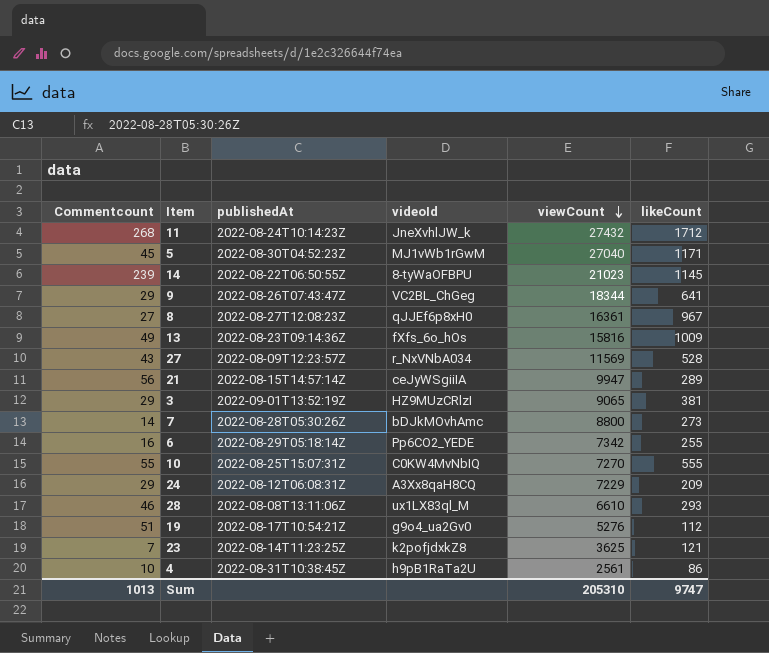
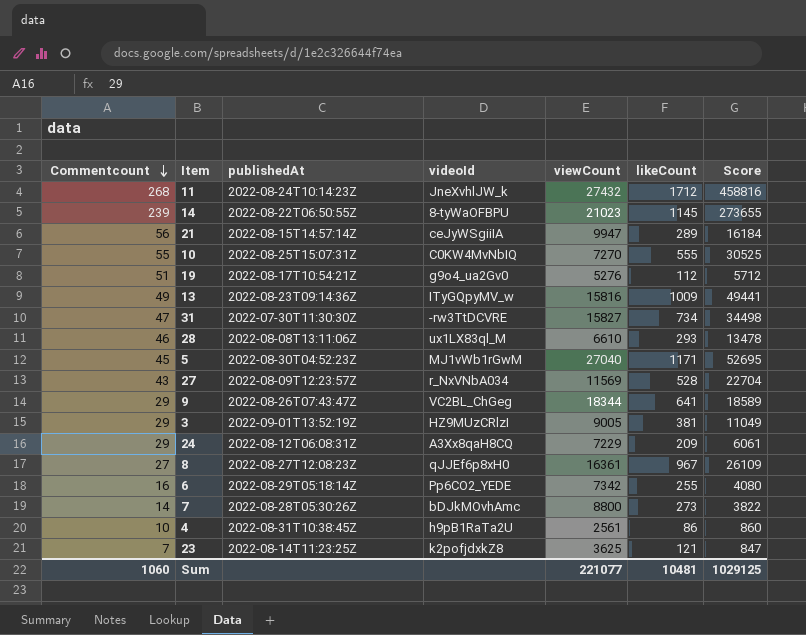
row order: viewCount descending -> Commentcount descending
column Score | formula: none -> [Commentcount] * [likeCount]
13 | videoId: fXfs_6o_hOs -> ITyGQpyMV_w
row 31: none -> 47 | 2022-07-30T11:30:30Z | -rw3TtDCVRE | 15827 | 734 | 34498
3 | viewCount: 9065 -> 9005
Sum | Commentcount: 1013 -> 1060
Sum | viewCount: 205310 -> 221077
Sum | likeCount: 9747 -> 10481

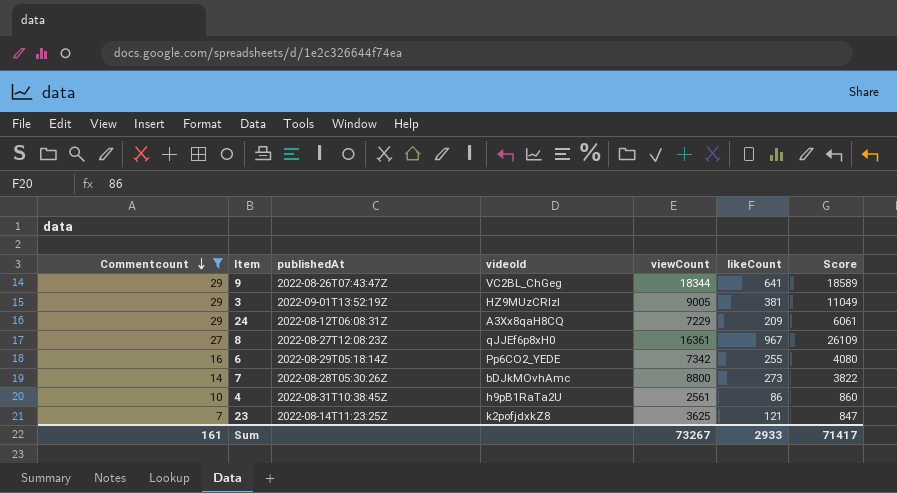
filter: none -> Commentcount <= 29
Sum | Commentcount: 1060 -> 161
Sum | viewCount: 221077 -> 73267
Sum | likeCount: 10481 -> 2933
Sum | Score: 1029125 -> 71417

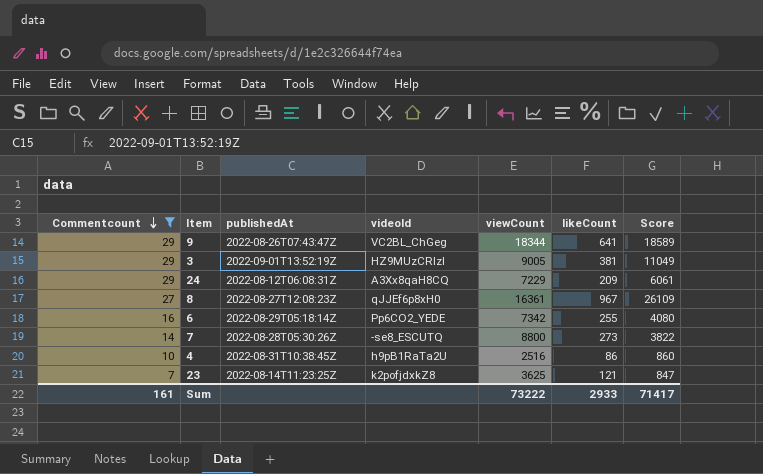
7 | videoId: bDJkMOvhAmc -> -se8_ESCUTQ
4 | viewCount: 2561 -> 2516
Sum | viewCount: 73267 -> 73222

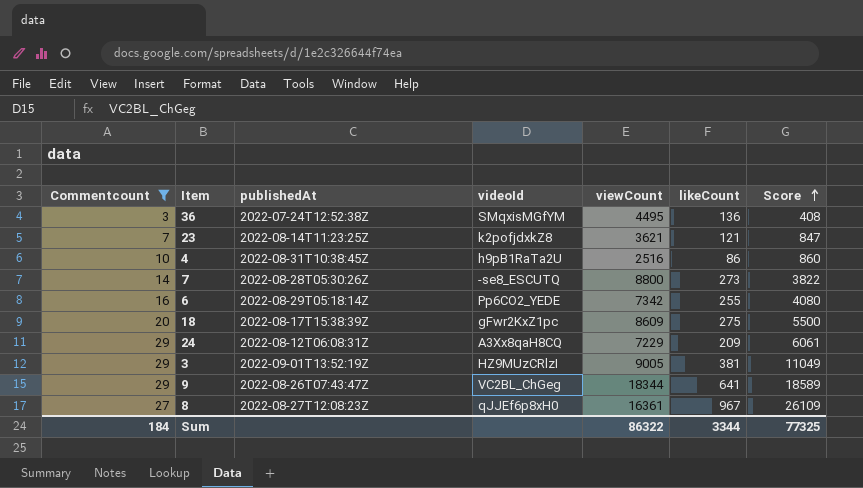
row order: Commentcount descending -> Score ascending
row 36: none -> 3 | 2022-07-24T12:52:38Z | SMqxisMGfYM | 4495 | 136 | 408
23 | viewCount: 3625 -> 3621
row 18: none -> 20 | 2022-08-17T15:38:39Z | gFwr2KxZ1pc | 8609 | 275 | 5500
Sum | Commentcount: 161 -> 184
Sum | viewCount: 73222 -> 86322
Sum | likeCount: 2933 -> 3344
Sum | Score: 71417 -> 77325

